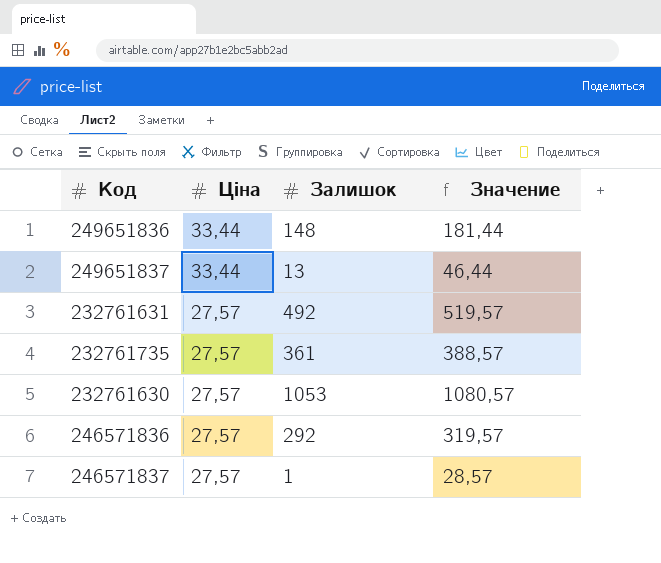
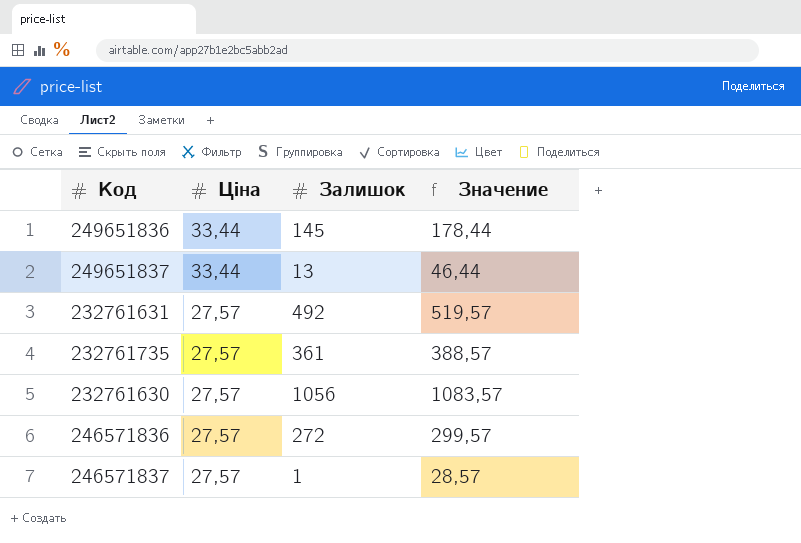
249651836 | Залишок: 148 -> 145
249651836 | Значение: 181,44 -> 178,44
232761630 | Залишок: 1053 -> 1056
232761630 | Значение: 1080,57 -> 1083,57
246571836 | Залишок: 292 -> 272
246571836 | Значение: 319,57 -> 299,57

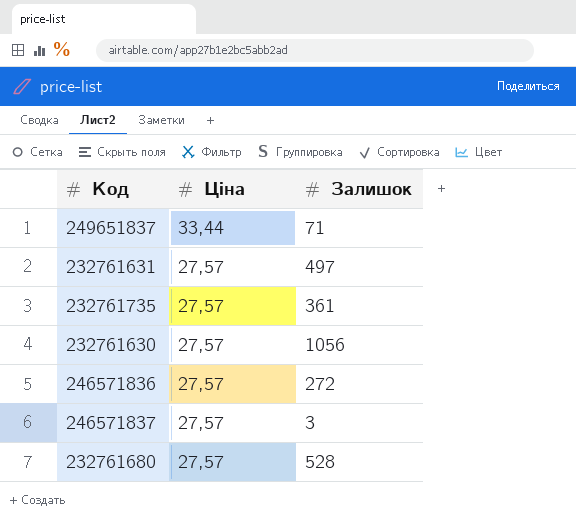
column Значение | formula: [Ціна] + [Залишок] -> none
row 249651836: 33,44 | 145 | 178,44 -> none
249651837 | Залишок: 13 -> 71
232761631 | Залишок: 492 -> 497
246571837 | Залишок: 1 -> 3
row 232761680: none -> 27,57 | 528

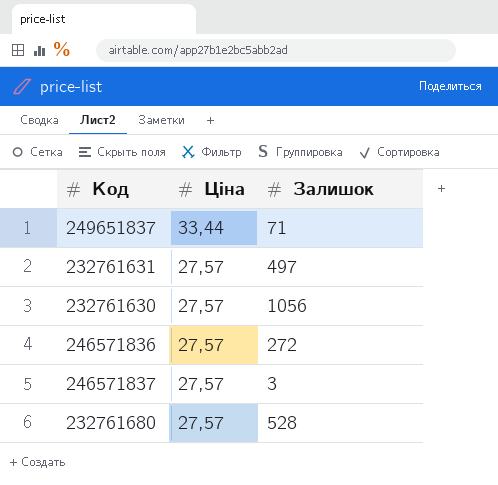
row 232761735: 27,57 | 361 -> none

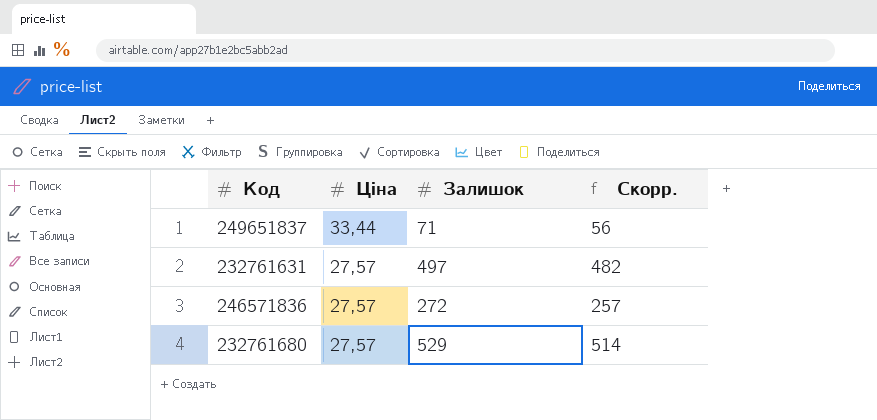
column Скорр. | formula: none -> [Залишок] - 15
row 232761630: 27,57 | 1056 -> none
row 246571837: 27,57 | 3 -> none
232761680 | Залишок: 528 -> 529

